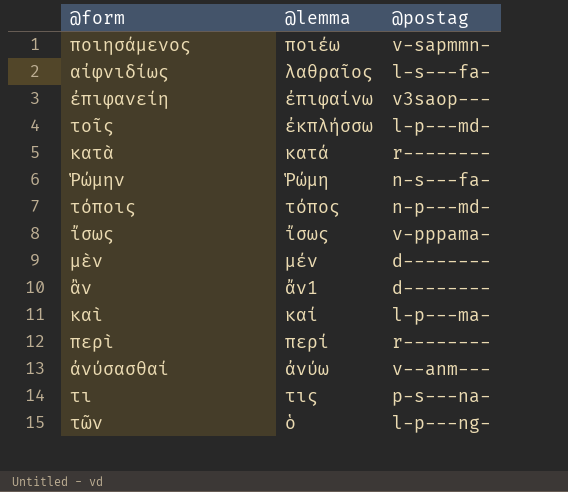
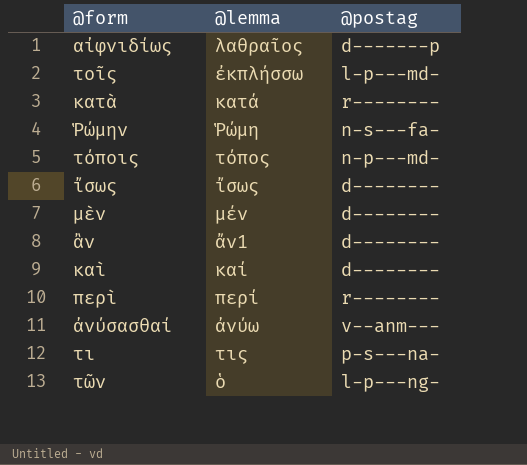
row ποιησάμενος: ποιέω | v-sapmmn- -> none
row ἐπιφανείη: ἐπιφαίνω | v3saop--- -> none
αἰφνιδίως | @postag: l-s---fa- -> d-------p
ἴσως | @postag: v-pppama- -> d--------
καὶ | @postag: l-p---ma- -> d--------

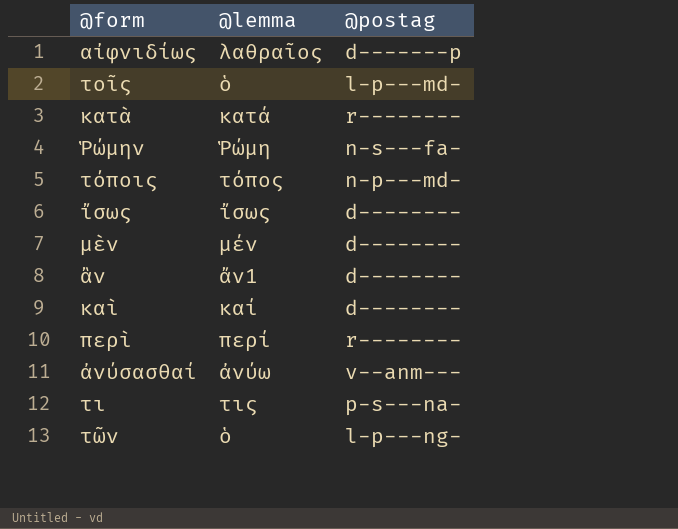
τοῖς | @lemma: ἐκπλήσσω -> ὁ

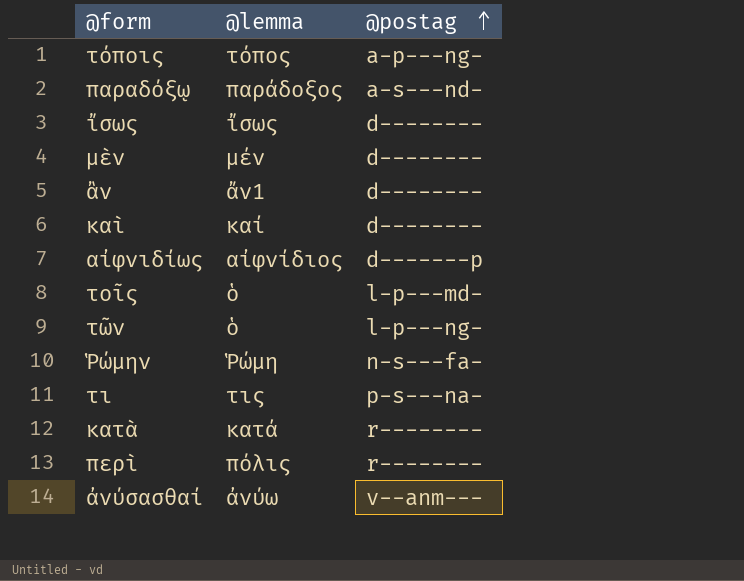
row order: none -> @postag ascending
τόποις | @postag: n-p---md- -> a-p---ng-
row παραδόξῳ: none -> παράδοξος | a-s---nd-
αἰφνιδίως | @lemma: λαθραῖος -> αἰφνίδιος
περὶ | @lemma: περί -> πόλις

